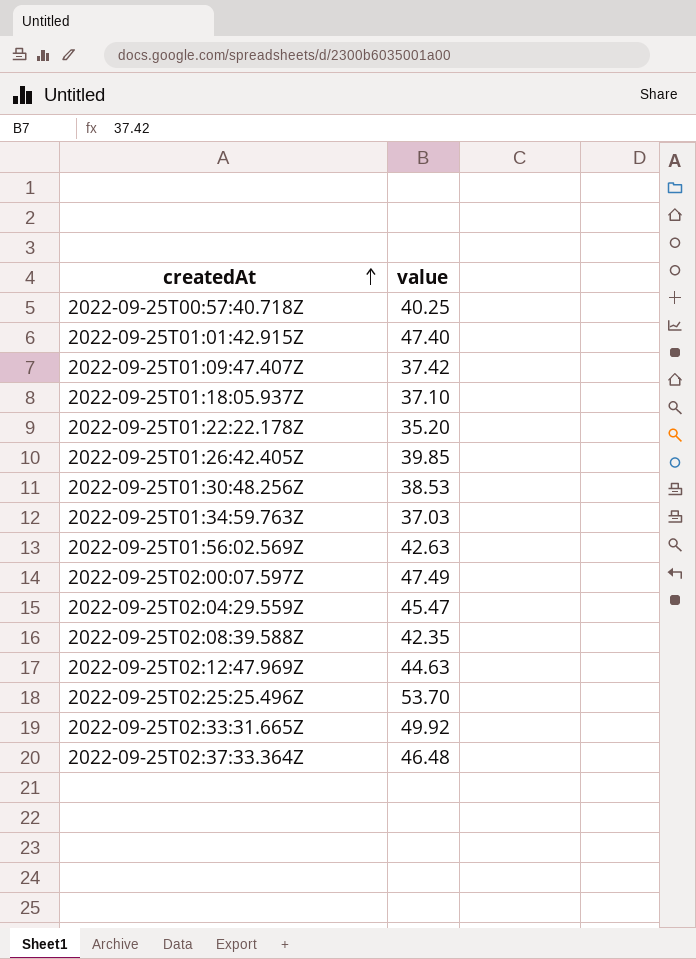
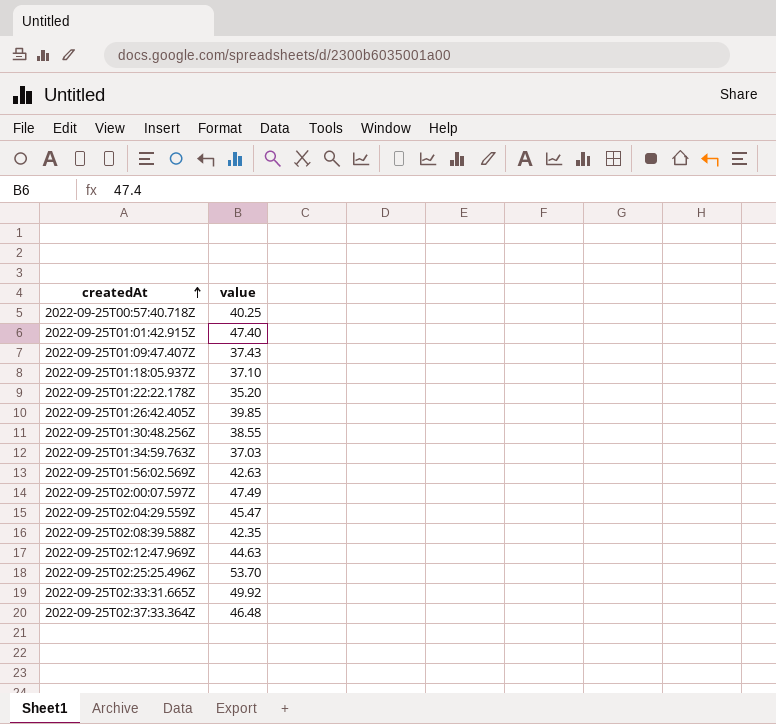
2022-09-25T01:09:47.407Z | value: 37.42 -> 37.43
2022-09-25T01:30:48.256Z | value: 38.53 -> 38.55

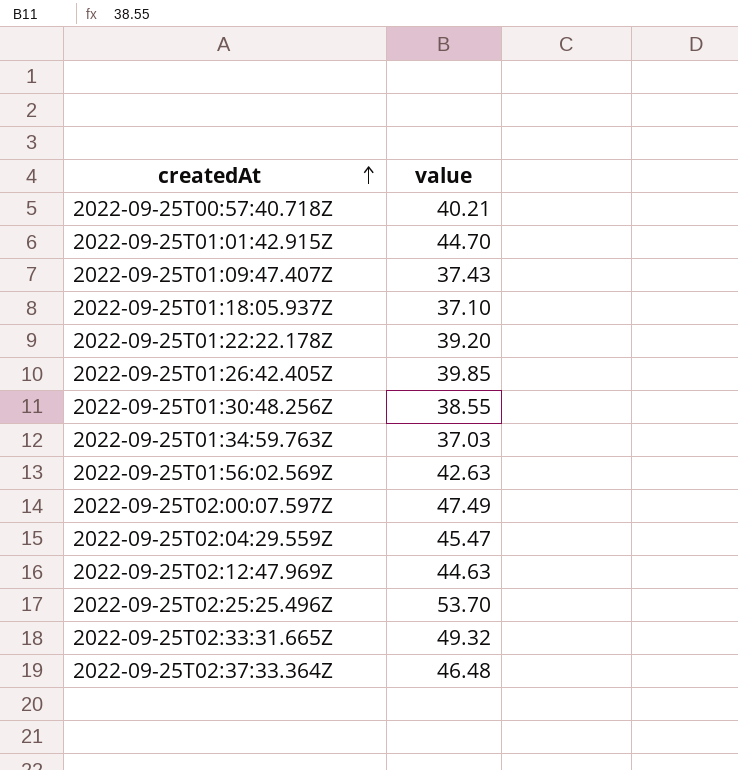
row 2022-09-25T02:08:39.588Z: 42.35 -> none
2022-09-25T00:57:40.718Z | value: 40.25 -> 40.21
2022-09-25T01:01:42.915Z | value: 47.40 -> 44.70
2022-09-25T01:22:22.178Z | value: 35.20 -> 39.20
2022-09-25T02:33:31.665Z | value: 49.92 -> 49.32

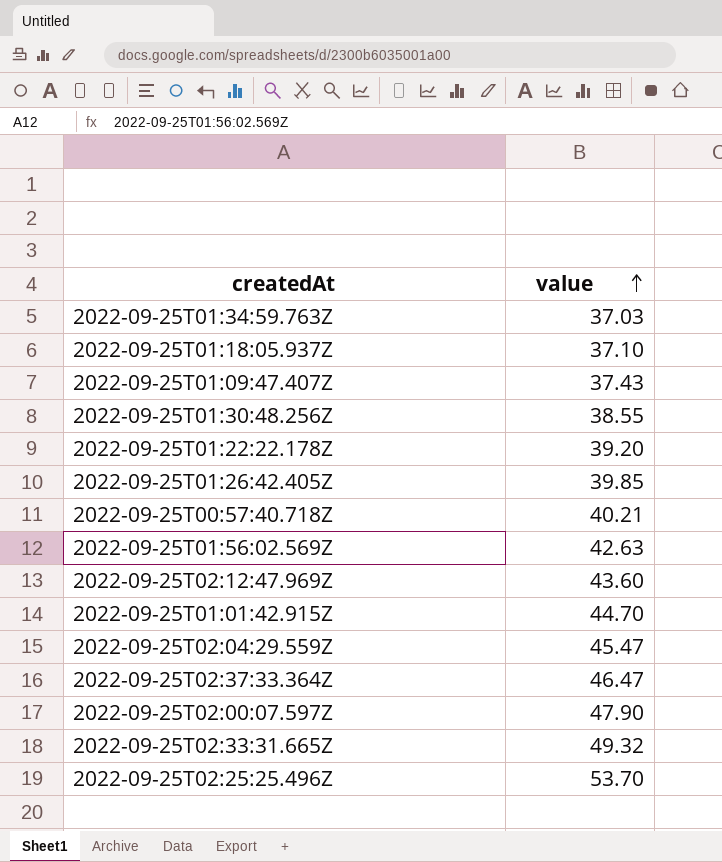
row order: createdAt ascending -> value ascending
2022-09-25T02:12:47.969Z | value: 44.63 -> 43.60
2022-09-25T02:37:33.364Z | value: 46.48 -> 46.47
2022-09-25T02:00:07.597Z | value: 47.49 -> 47.90

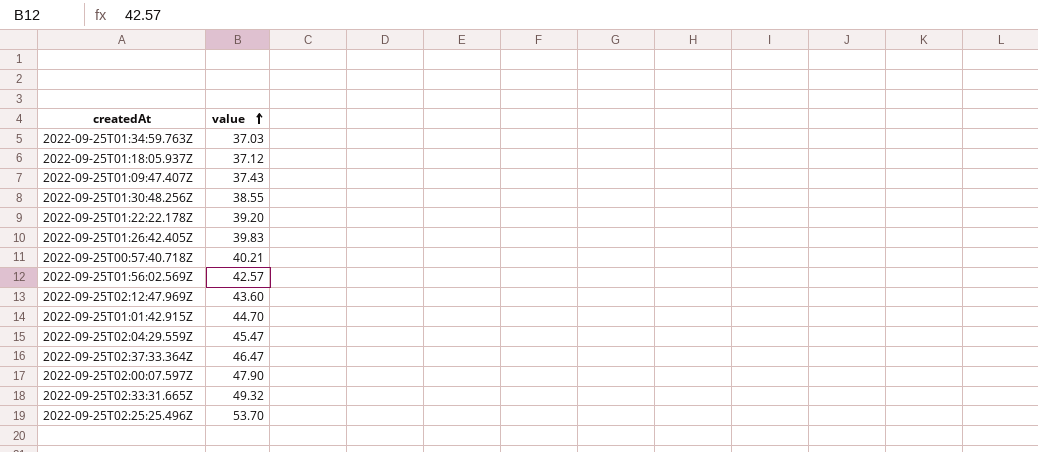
2022-09-25T01:18:05.937Z | value: 37.10 -> 37.12
2022-09-25T01:26:42.405Z | value: 39.85 -> 39.83
2022-09-25T01:56:02.569Z | value: 42.63 -> 42.57

